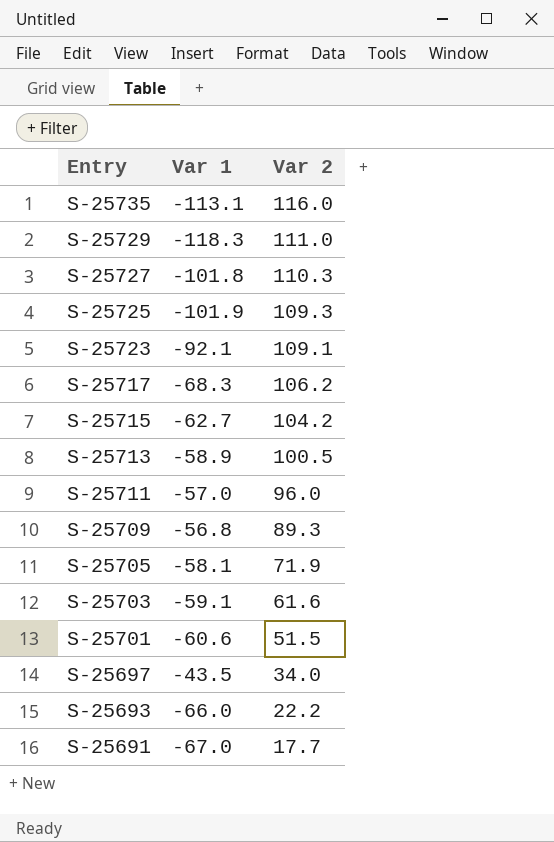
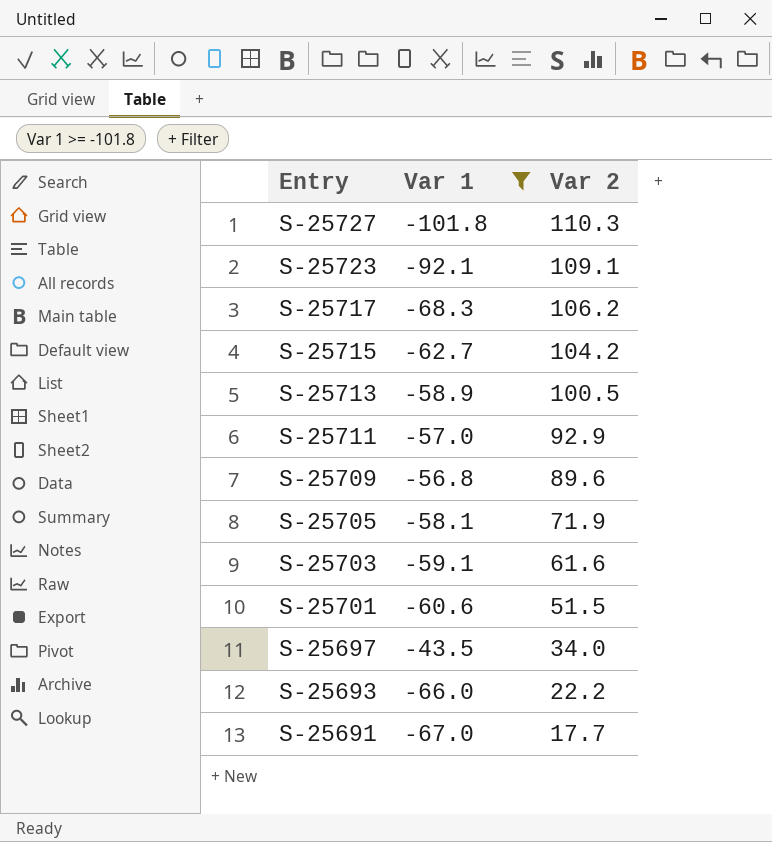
filter: none -> Var 1 >= -101.8
S-25711 | Var 2: 96.0 -> 92.9
S-25709 | Var 2: 89.3 -> 89.6

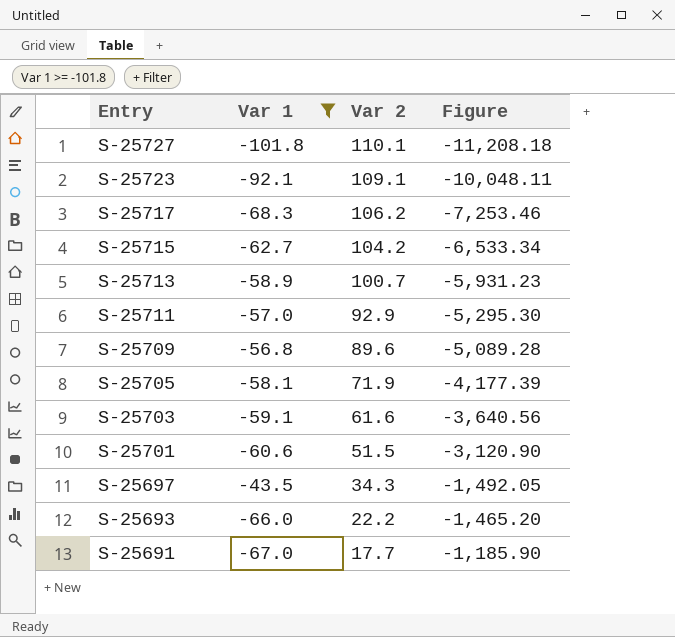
column Figure | formula: none -> [Var 1] * [Var 2]
S-25727 | Var 2: 110.3 -> 110.1
S-25713 | Var 2: 100.5 -> 100.7
S-25697 | Var 2: 34.0 -> 34.3

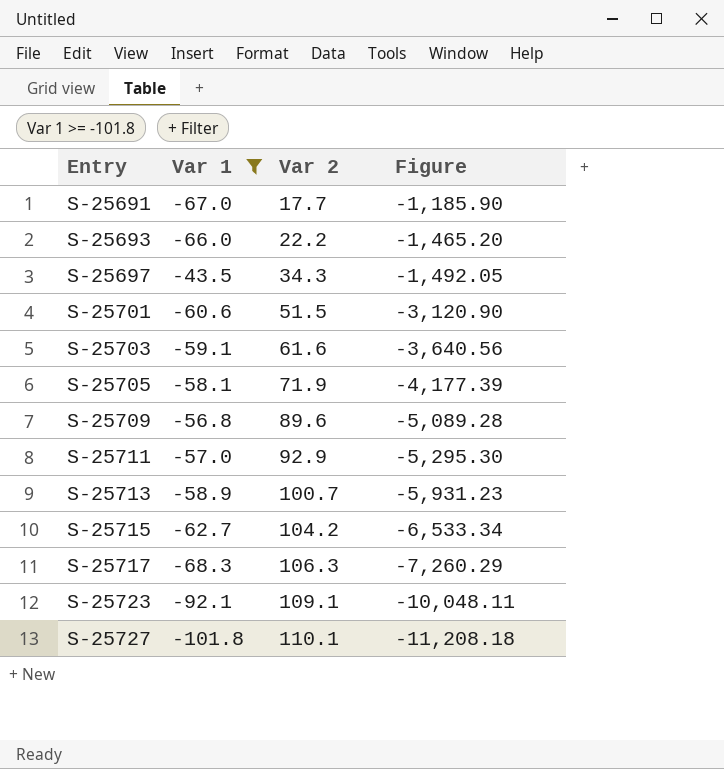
row order: Entry descending -> Entry ascending
S-25717 | Var 2: 106.2 -> 106.3
S-25717 | Figure: -7,253.46 -> -7,260.29

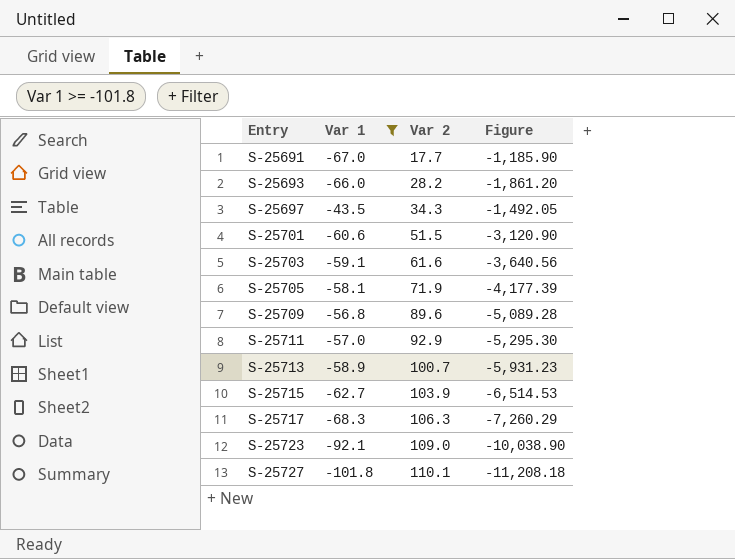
S-25693 | Var 2: 22.2 -> 28.2
S-25693 | Figure: -1,465.20 -> -1,861.20
S-25715 | Var 2: 104.2 -> 103.9
S-25715 | Figure: -6,533.34 -> -6,514.53
S-25723 | Var 2: 109.1 -> 109.0
S-25723 | Figure: -10,048.11 -> -10,038.90

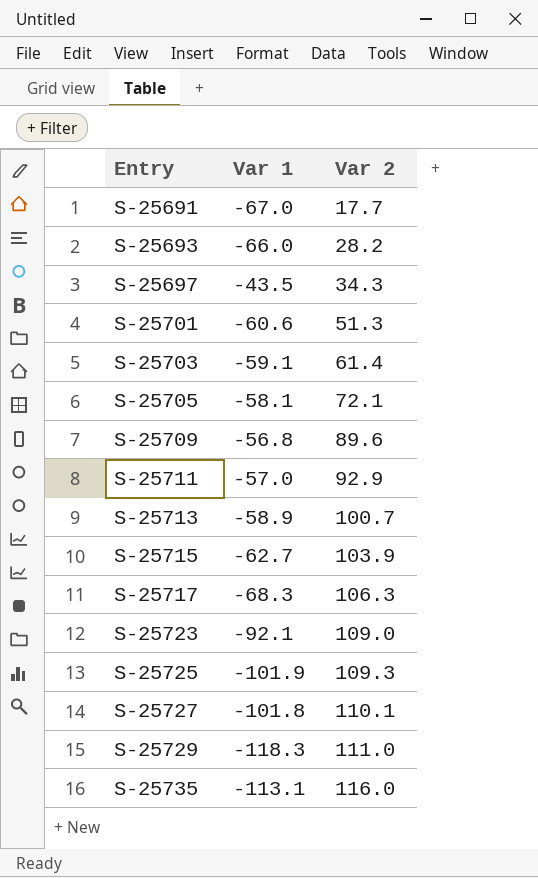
filter: Var 1 >= -101.8 -> none
column Figure | formula: [Var 1] * [Var 2] -> none
S-25701 | Var 2: 51.5 -> 51.3
S-25703 | Var 2: 61.6 -> 61.4
S-25705 | Var 2: 71.9 -> 72.1

